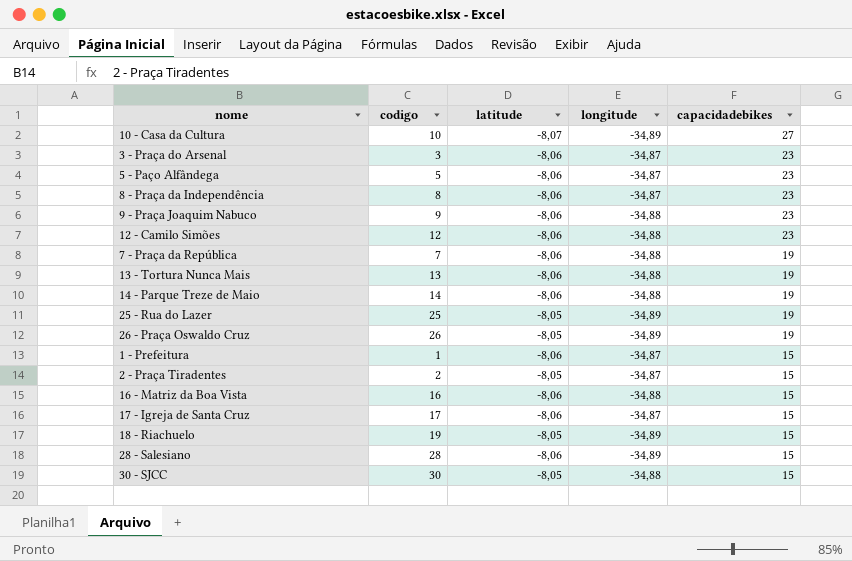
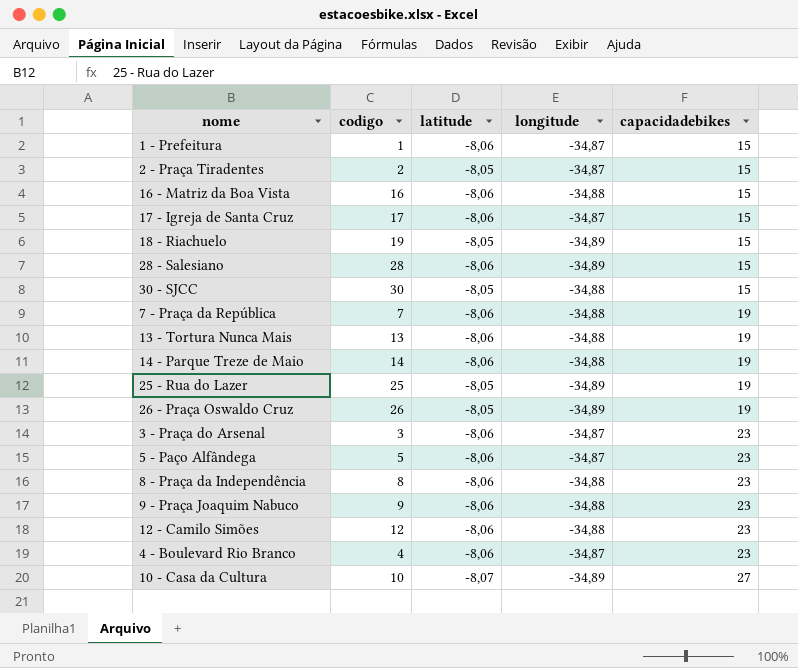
row order: capacidadebikes descending -> capacidadebikes ascending
8 - Praça da Independência | longitude: -34,87 -> -34,88
row 4 - Boulevard Rio Branco: none -> 4 | -8,06 | -34,87 | 23

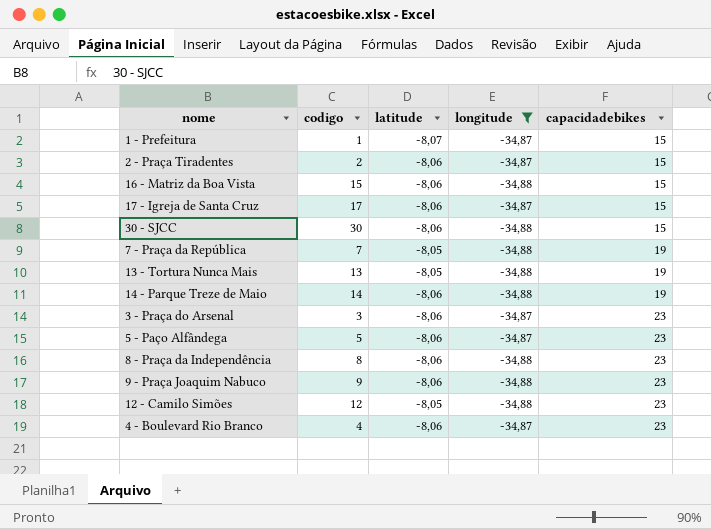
filter: none -> longitude != -34,89
1 - Prefeitura | latitude: -8,06 -> -8,07
2 - Praça Tiradentes | latitude: -8,05 -> -8,06
16 - Matriz da Boa Vista | codigo: 16 -> 15
30 - SJCC | latitude: -8,05 -> -8,06
7 - Praça da República | latitude: -8,06 -> -8,05
13 - Tortura Nunca Mais | latitude: -8,06 -> -8,05
12 - Camilo Simões | latitude: -8,06 -> -8,05

